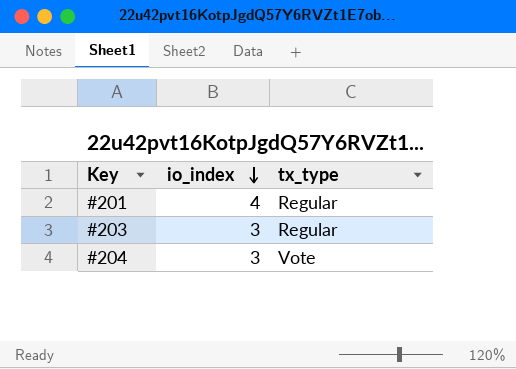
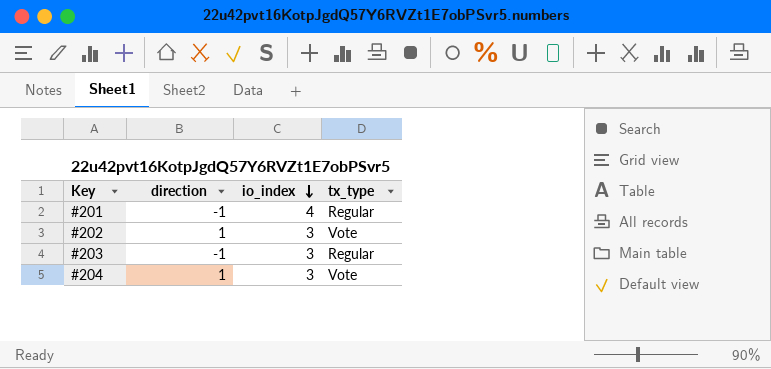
column direction | position: none -> 2
row #202: none -> 1 | 3 | Vote

